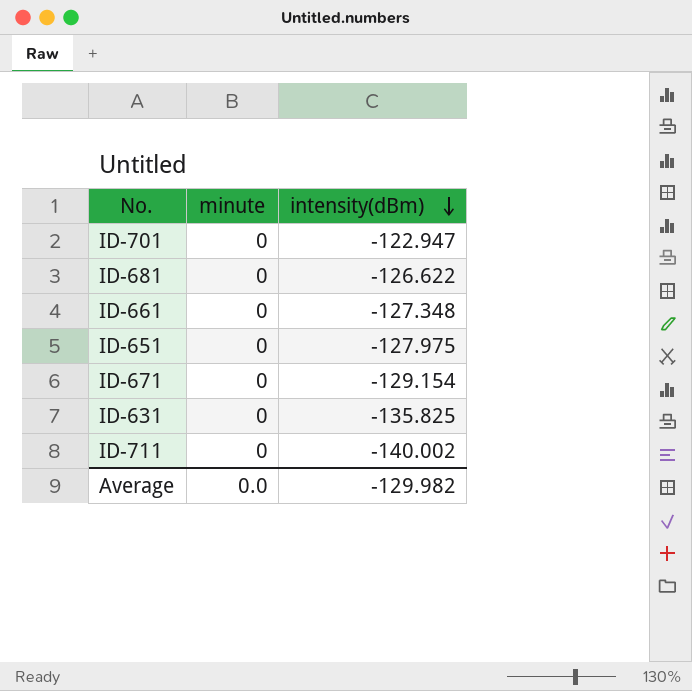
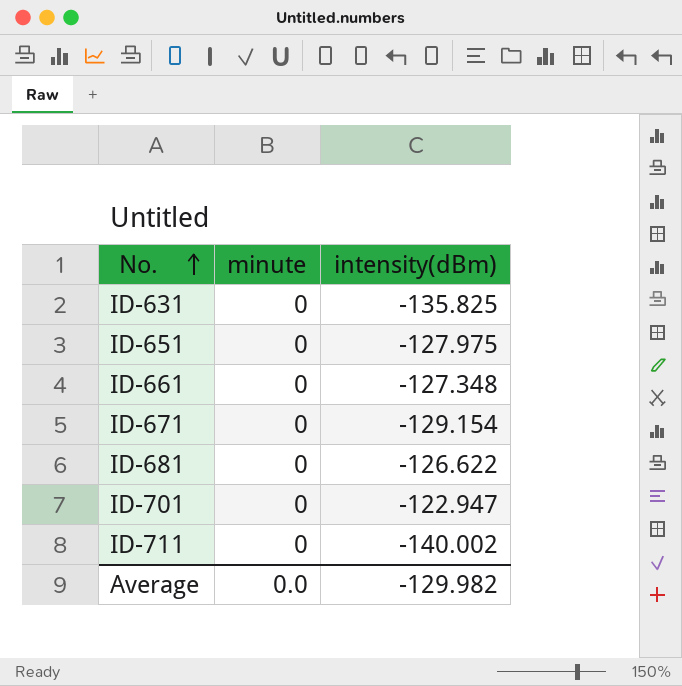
row order: intensity(dBm) descending -> No. ascending

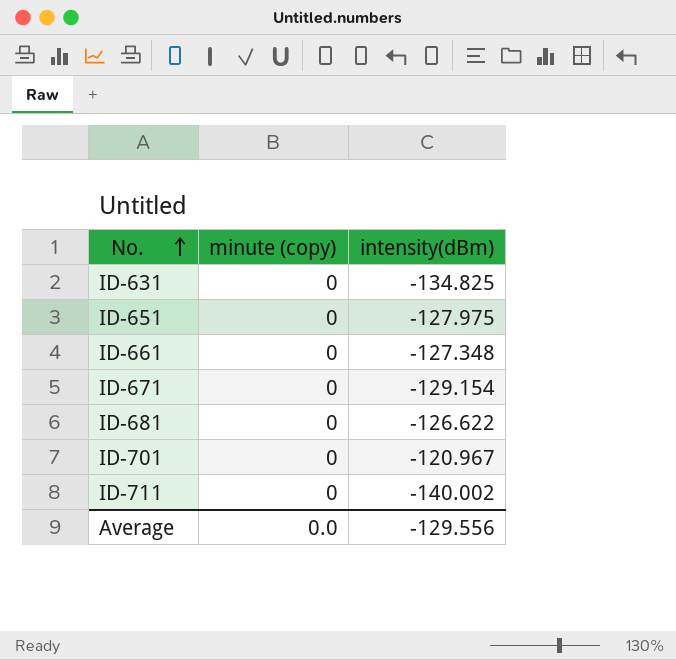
column name: minute -> minute (copy)
ID-631 | intensity(dBm): -135.825 -> -134.825
ID-701 | intensity(dBm): -122.947 -> -120.967
Average | intensity(dBm): -129.982 -> -129.556

